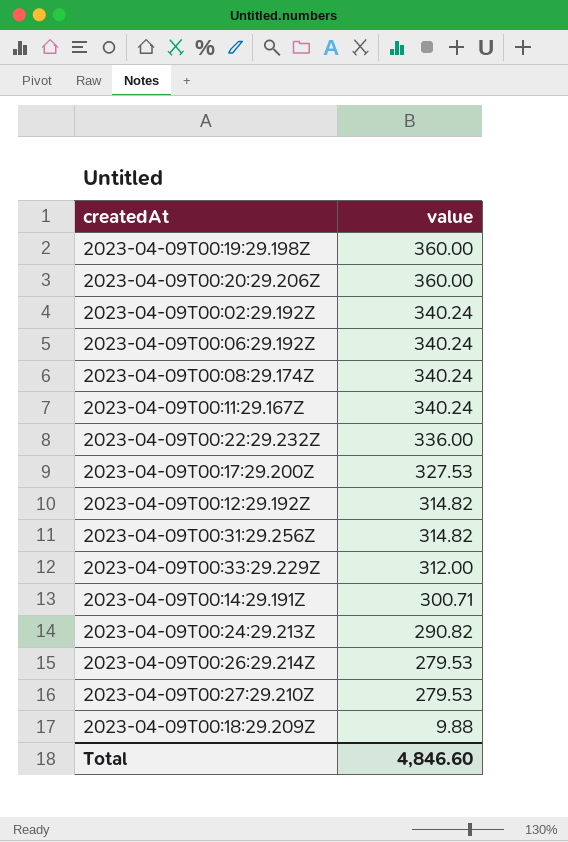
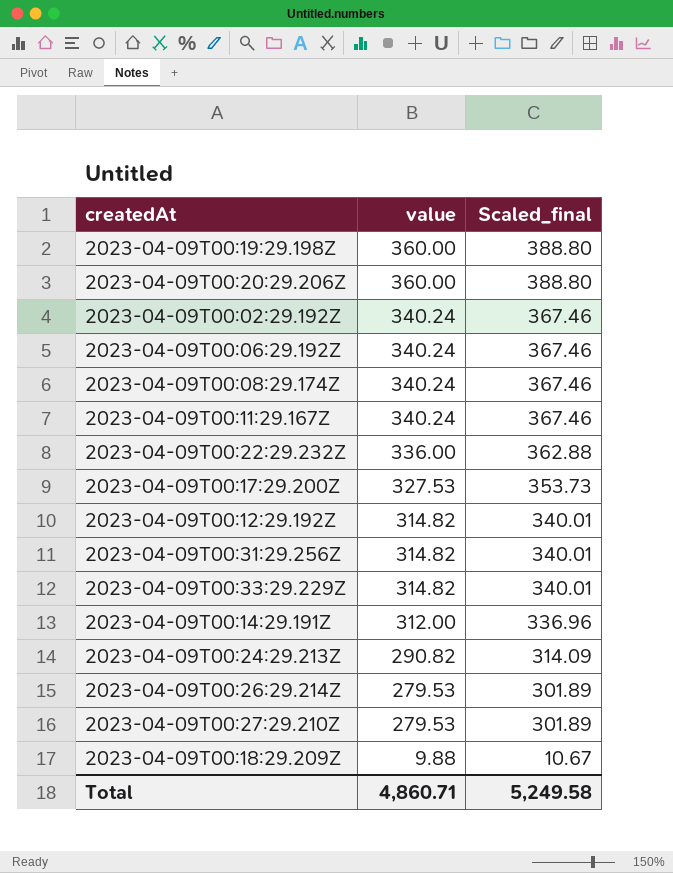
column Scaled_final | formula: none -> [value] * 1.08
2023-04-09T00:33:29.229Z | value: 312.00 -> 314.82
2023-04-09T00:14:29.191Z | value: 300.71 -> 312.00
Total | value: 4,846.60 -> 4,860.71

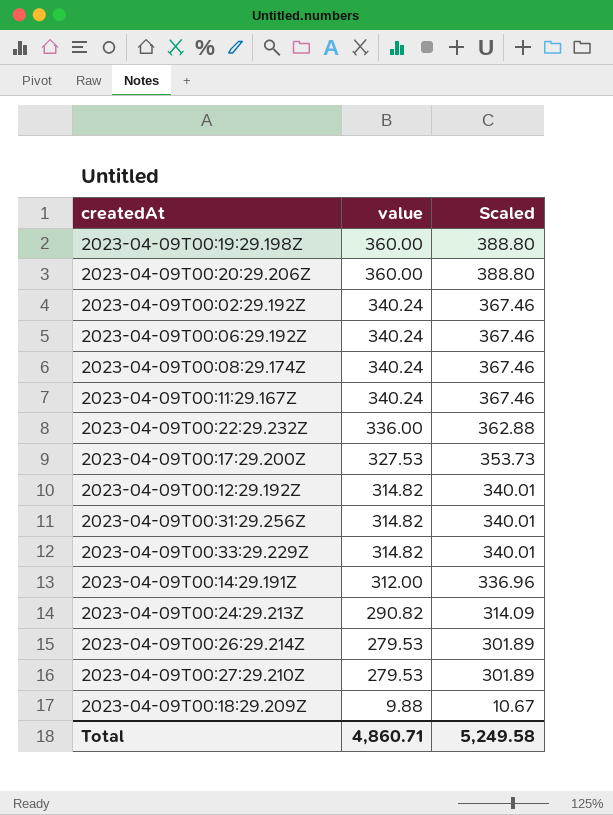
column name: Scaled_final -> Scaled

